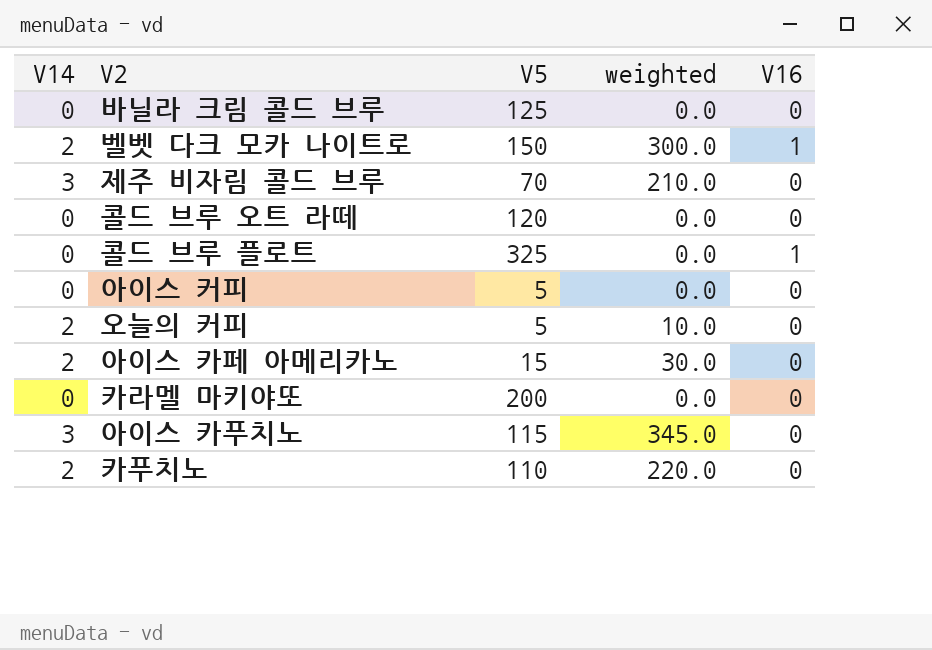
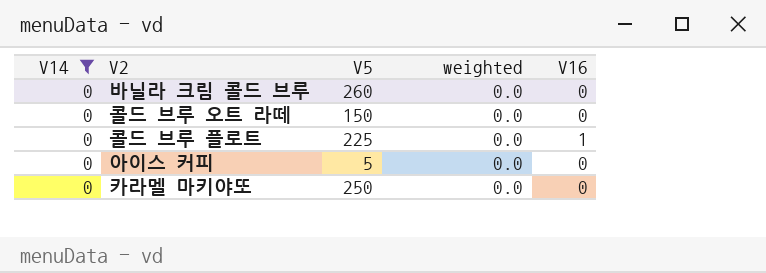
filter: none -> V14 = 0
바닐라 크림 콜드 브루 | V5: 125 -> 260
콜드 브루 오트 라떼 | V5: 120 -> 150
콜드 브루 플로트 | V5: 325 -> 225
카라멜 마키야또 | V5: 200 -> 250

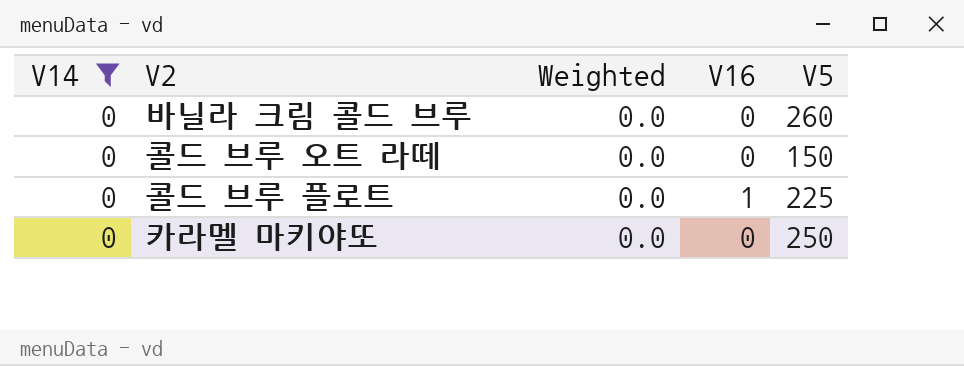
column name: weighted -> Weighted
column V5 | position: 3 -> 5
row 아이스 커피: 0 | 5 | 0.0 | 0 -> none

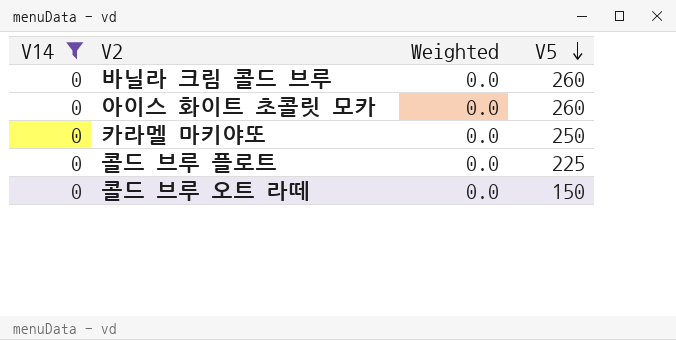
row order: none -> V5 descending
column V16 | position: 4 -> none
row 아이스 화이트 초콜릿 모카: none -> 0 | 0.0 | 260

